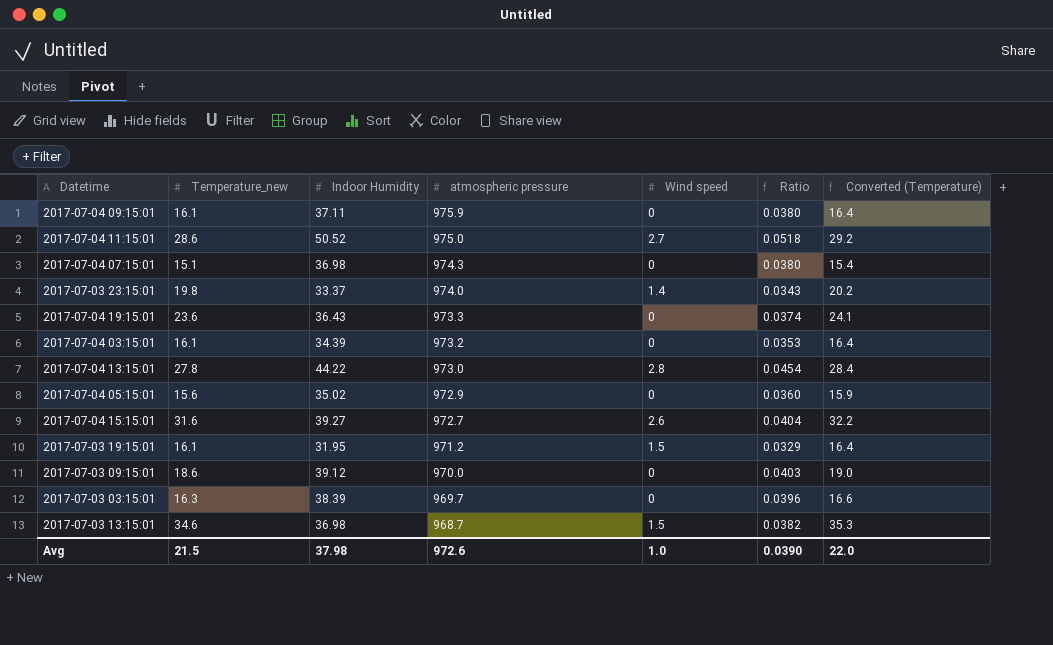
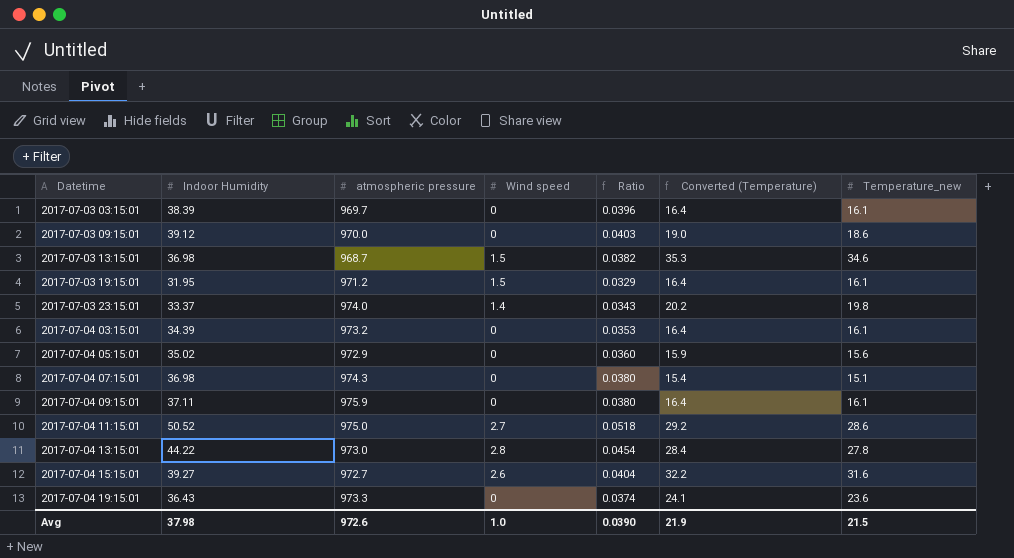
row order: atmospheric pressure descending -> Datetime ascending
column Temperature_new | position: 2 -> 7
2017-07-03 03:15:01 | Converted (Temperature): 16.6 -> 16.4
2017-07-03 03:15:01 | Temperature_new: 16.3 -> 16.1
Avg | Converted (Temperature): 22.0 -> 21.9

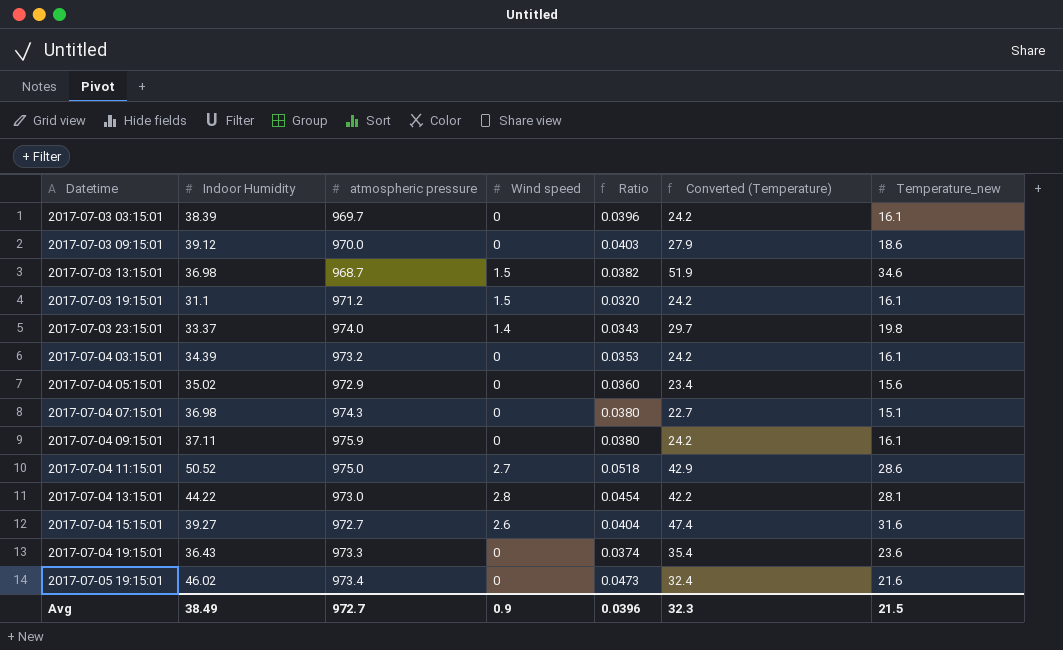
column Converted (Temperature) | formula: [Temperature_new] * 1.02 -> [Temperature_new] * 1.5
2017-07-03 19:15:01 | Indoor Humidity: 31.95 -> 31.1
2017-07-03 19:15:01 | Ratio: 0.0329 -> 0.0320
2017-07-04 13:15:01 | Temperature_new: 27.8 -> 28.1
row 2017-07-05 19:15:01: none -> 46.02 | 973.4 | 0 | 0.0473 | 32.4 | 21.6
Avg | Indoor Humidity: 37.98 -> 38.49
Avg | atmospheric pressure: 972.6 -> 972.7
Avg | Wind speed: 1.0 -> 0.9
Avg | Ratio: 0.0390 -> 0.0396
Avg | Converted (Temperature): 21.9 -> 32.3

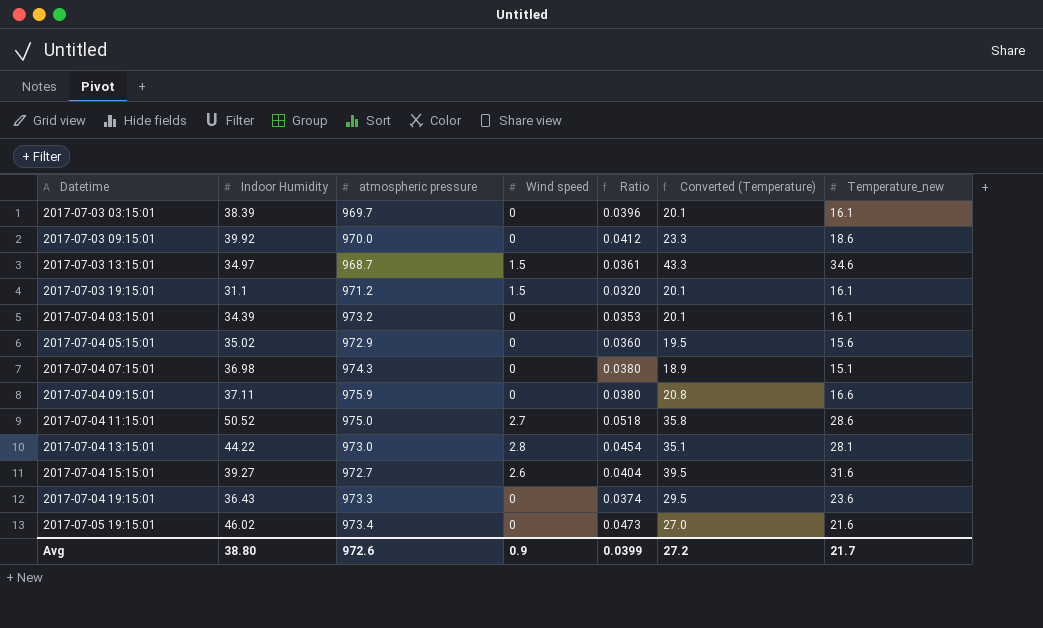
column Converted (Temperature) | formula: [Temperature_new] * 1.5 -> [Temperature_new] * 1.25
row 2017-07-03 23:15:01: 33.37 | 974.0 | 1.4 | 0.0343 | 29.7 | 19.8 -> none
2017-07-03 09:15:01 | Indoor Humidity: 39.12 -> 39.92
2017-07-03 09:15:01 | Ratio: 0.0403 -> 0.0412
2017-07-03 13:15:01 | Indoor Humidity: 36.98 -> 34.97
2017-07-03 13:15:01 | Ratio: 0.0382 -> 0.0361
2017-07-04 09:15:01 | Temperature_new: 16.1 -> 16.6
Avg | Indoor Humidity: 38.49 -> 38.80
Avg | atmospheric pressure: 972.7 -> 972.6
Avg | Ratio: 0.0396 -> 0.0399
Avg | Converted (Temperature): 32.3 -> 27.2
Avg | Temperature_new: 21.5 -> 21.7

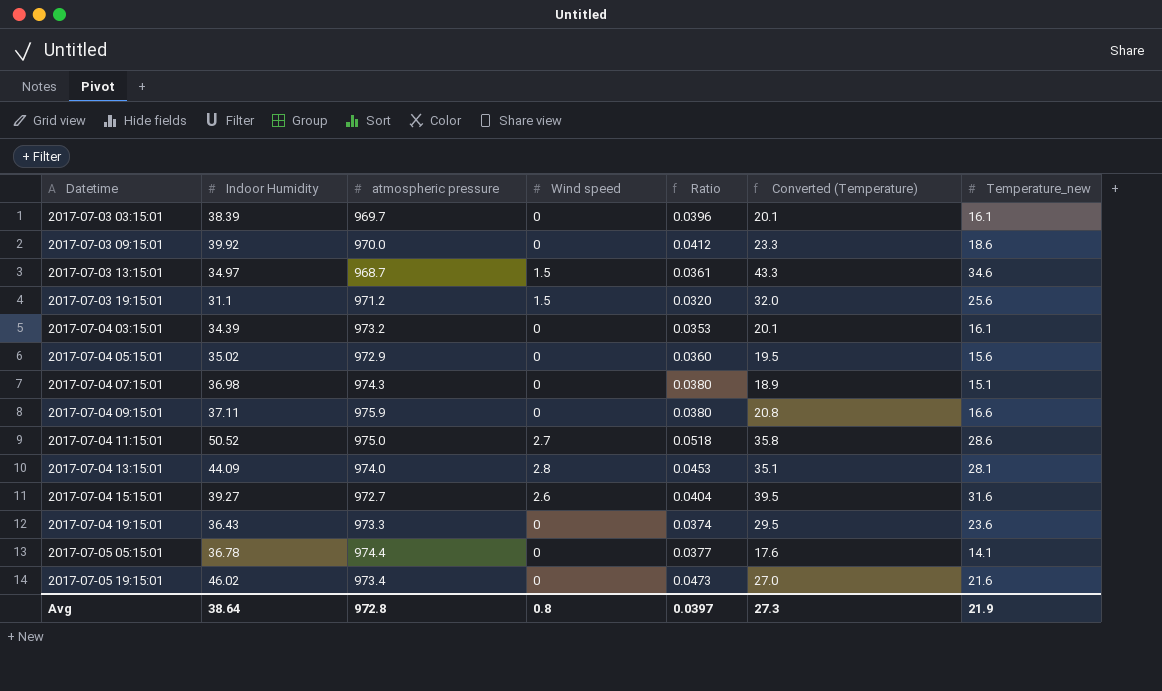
2017-07-03 19:15:01 | Converted (Temperature): 20.1 -> 32.0
2017-07-03 19:15:01 | Temperature_new: 16.1 -> 25.6
2017-07-04 13:15:01 | Indoor Humidity: 44.22 -> 44.09
2017-07-04 13:15:01 | atmospheric pressure: 973.0 -> 974.0
2017-07-04 13:15:01 | Ratio: 0.0454 -> 0.0453
row 2017-07-05 05:15:01: none -> 36.78 | 974.4 | 0 | 0.0377 | 17.6 | 14.1
Avg | Indoor Humidity: 38.80 -> 38.64
Avg | atmospheric pressure: 972.6 -> 972.8
Avg | Wind speed: 0.9 -> 0.8
Avg | Ratio: 0.0399 -> 0.0397
Avg | Converted (Temperature): 27.2 -> 27.3
Avg | Temperature_new: 21.7 -> 21.9

